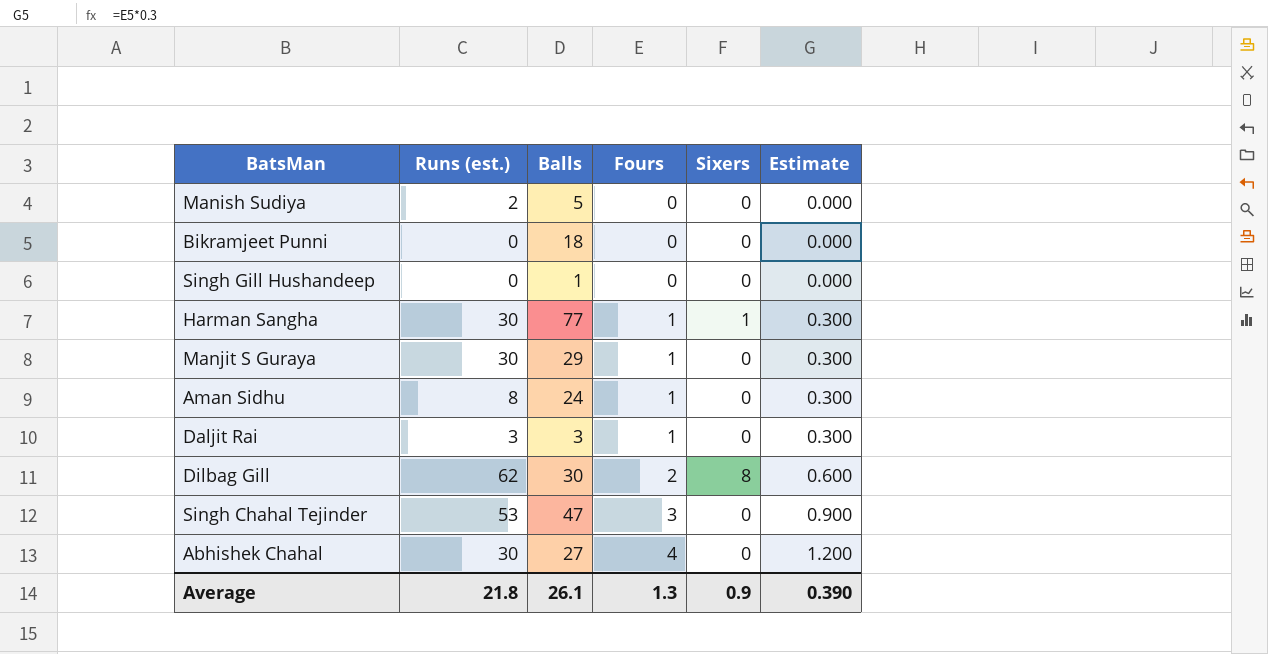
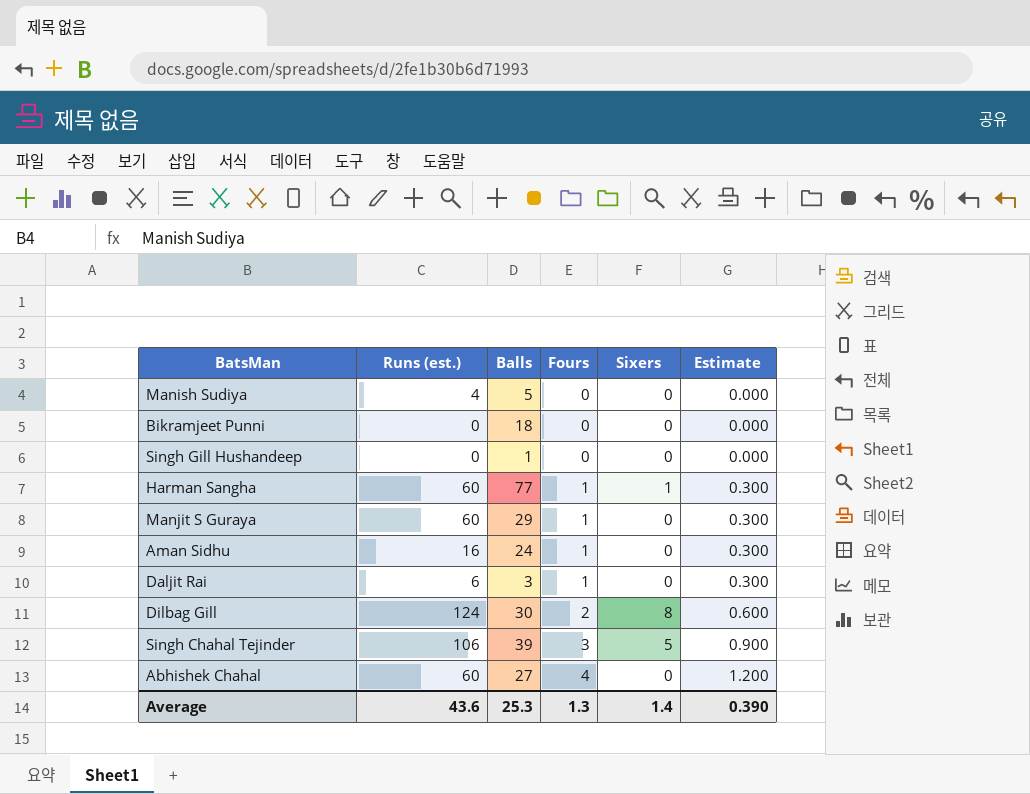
Manish Sudiya | Runs (est.): 2 -> 4
Harman Sangha | Runs (est.): 30 -> 60
Manjit S Guraya | Runs (est.): 30 -> 60
Aman Sidhu | Runs (est.): 8 -> 16
Daljit Rai | Runs (est.): 3 -> 6
Dilbag Gill | Runs (est.): 62 -> 124
Singh Chahal Tejinder | Runs (est.): 53 -> 106
Singh Chahal Tejinder | Balls: 47 -> 39
Singh Chahal Tejinder | Sixers: 0 -> 5
Abhishek Chahal | Runs (est.): 30 -> 60
Average | Runs (est.): 21.8 -> 43.6
Average | Balls: 26.1 -> 25.3
Average | Sixers: 0.9 -> 1.4

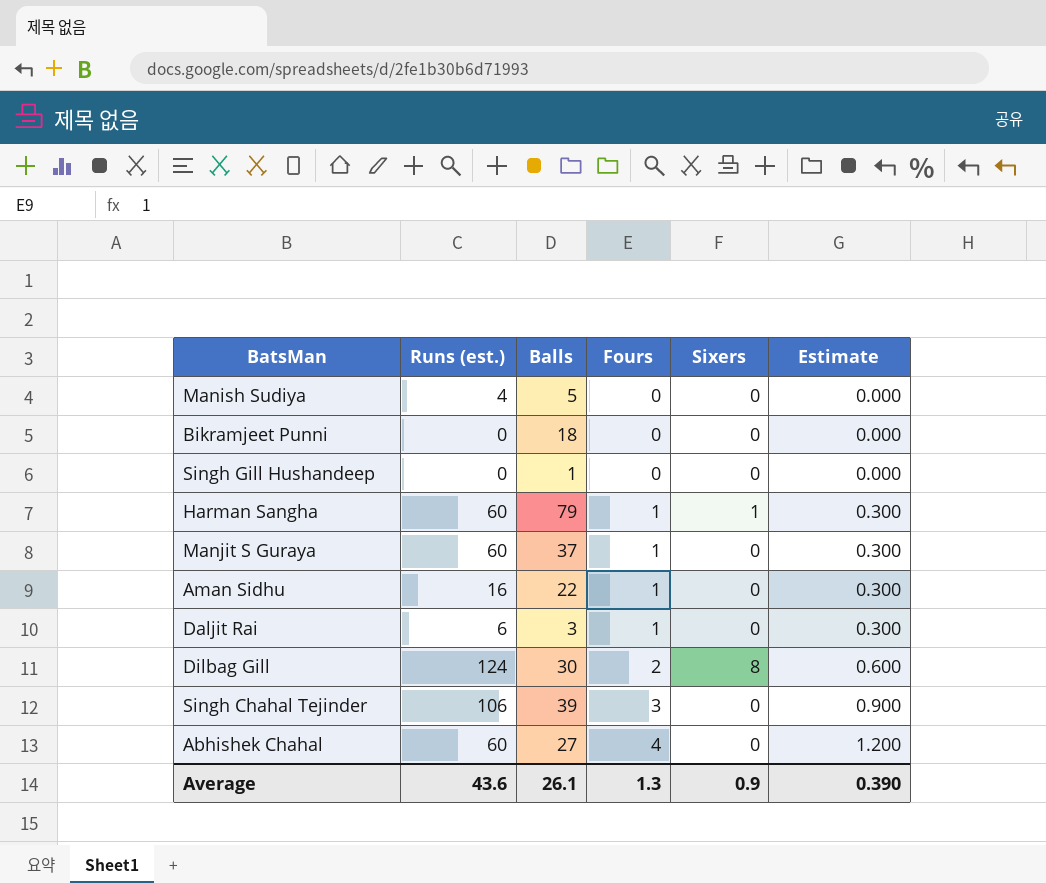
Harman Sangha | Balls: 77 -> 79
Manjit S Guraya | Balls: 29 -> 37
Aman Sidhu | Balls: 24 -> 22
Singh Chahal Tejinder | Sixers: 5 -> 0
Average | Balls: 25.3 -> 26.1
Average | Sixers: 1.4 -> 0.9

